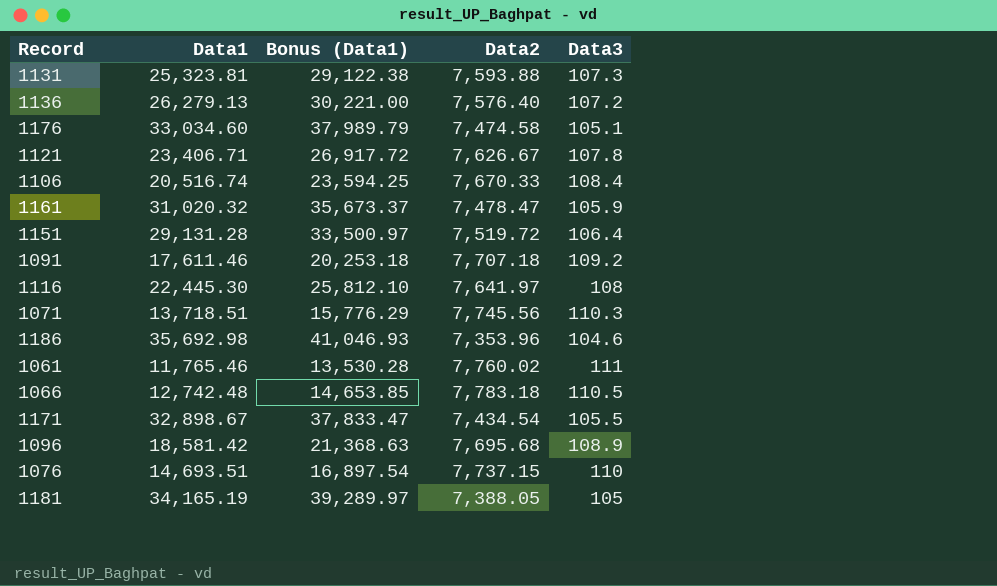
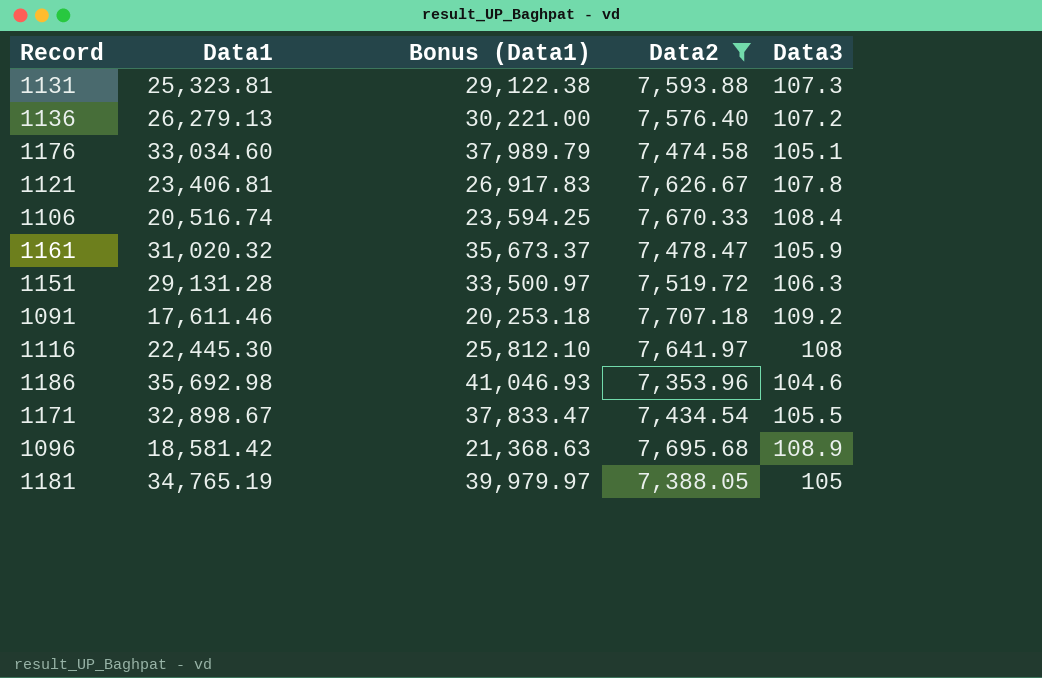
filter: none -> Data2 <= 7,707.18
1121 | Data1: 23,406.71 -> 23,406.81
1121 | Bonus (Data1): 26,917.72 -> 26,917.83
1151 | Data3: 106.4 -> 106.3
1181 | Data1: 34,165.19 -> 34,765.19
1181 | Bonus (Data1): 39,289.97 -> 39,979.97

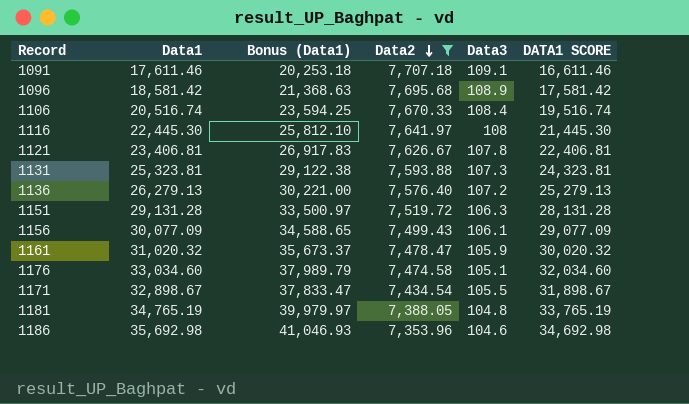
row order: none -> Data2 descending
column DATA1 SCORE | formula: none -> [Data1] - 1000
1091 | Data3: 109.2 -> 109.1
row 1156: none -> 30,077.09 | 34,588.65 | 7,499.43 | 106.1 | 29,077.09
1181 | Data3: 105 -> 104.8

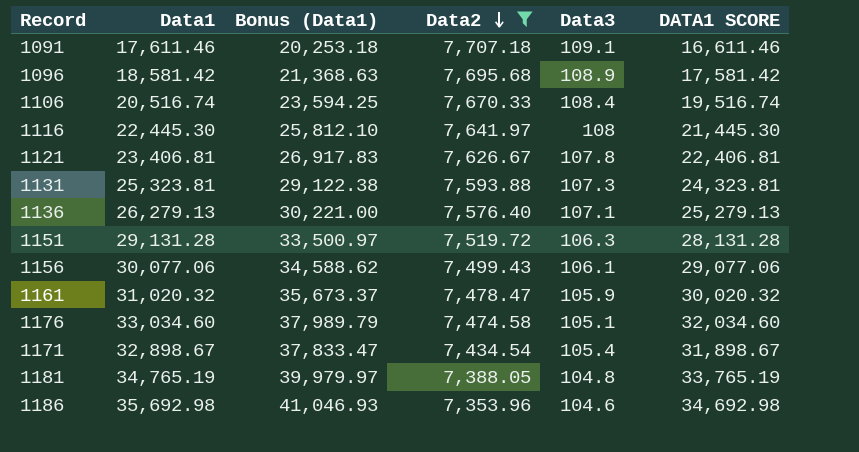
1136 | Data3: 107.2 -> 107.1
1156 | Data1: 30,077.09 -> 30,077.06
1156 | Bonus (Data1): 34,588.65 -> 34,588.62
1156 | DATA1 SCORE: 29,077.09 -> 29,077.06
1171 | Data3: 105.5 -> 105.4

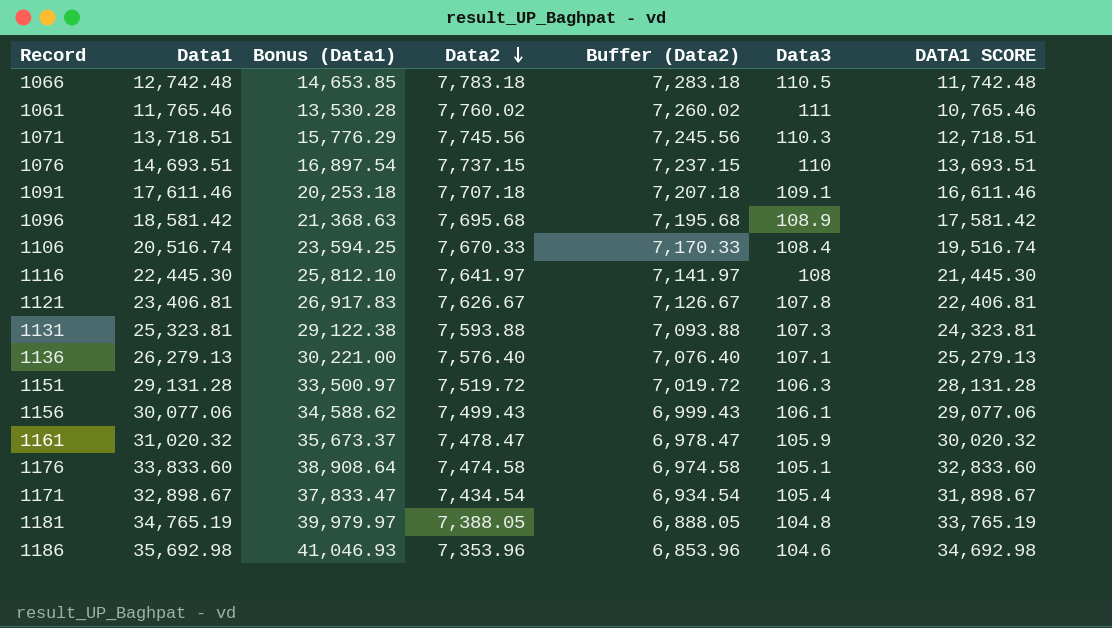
filter: Data2 <= 7,707.18 -> none
column Buffer (Data2) | formula: none -> [Data2] - 500
1176 | Data1: 33,034.60 -> 33,833.60
1176 | Bonus (Data1): 37,989.79 -> 38,908.64
1176 | DATA1 SCORE: 32,034.60 -> 32,833.60

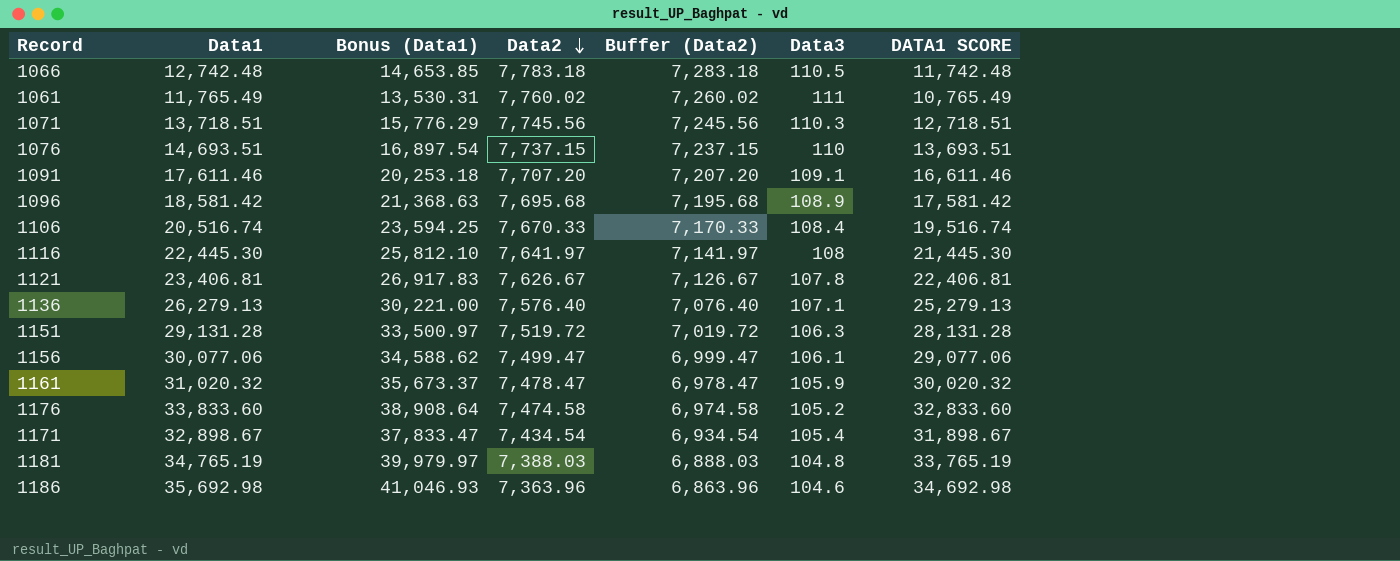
row 1131: 25,323.81 | 29,122.38 | 7,593.88 | 7,093.88 | 107.3 | 24,323.81 -> none
1061 | Data1: 11,765.46 -> 11,765.49
1061 | Bonus (Data1): 13,530.28 -> 13,530.31
1061 | DATA1 SCORE: 10,765.46 -> 10,765.49
1091 | Data2: 7,707.18 -> 7,707.20
1091 | Buffer (Data2): 7,207.18 -> 7,207.20
1156 | Data2: 7,499.43 -> 7,499.47
1156 | Buffer (Data2): 6,999.43 -> 6,999.47
1176 | Data3: 105.1 -> 105.2
1181 | Data2: 7,388.05 -> 7,388.03
1181 | Buffer (Data2): 6,888.05 -> 6,888.03
1186 | Data2: 7,353.96 -> 7,363.96
1186 | Buffer (Data2): 6,853.96 -> 6,863.96

